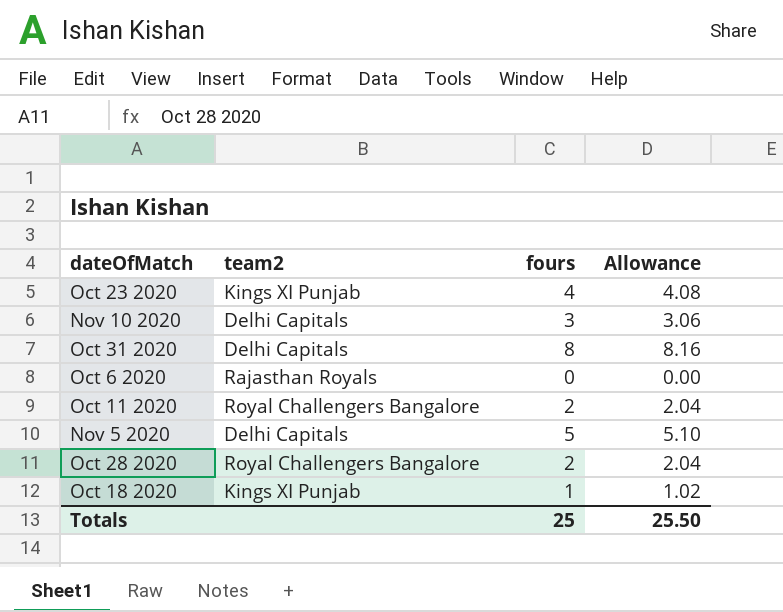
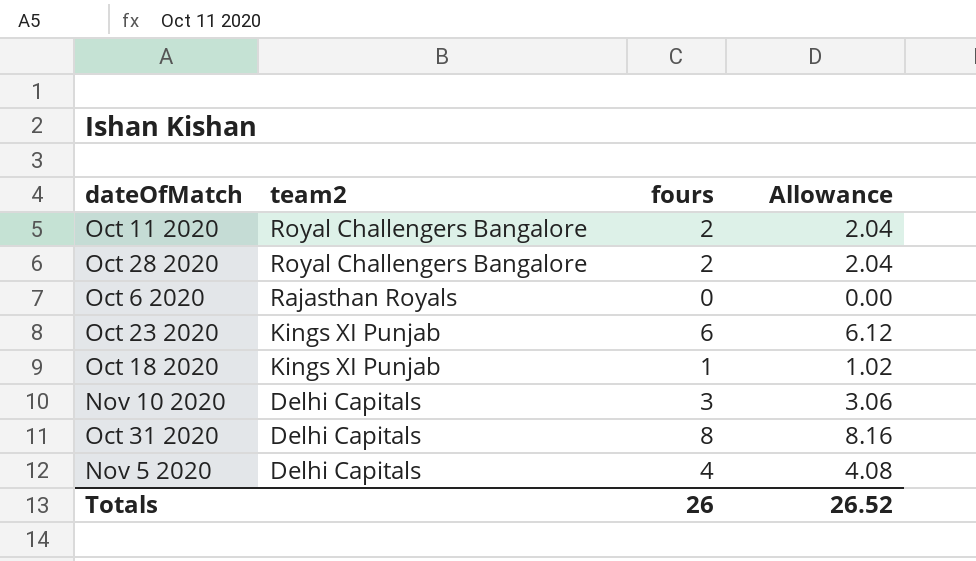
row order: none -> team2 descending
Oct 23 2020 | fours: 4 -> 6
Oct 23 2020 | Allowance: 4.08 -> 6.12
Nov 5 2020 | fours: 5 -> 4
Nov 5 2020 | Allowance: 5.10 -> 4.08
Totals | fours: 25 -> 26
Totals | Allowance: 25.50 -> 26.52

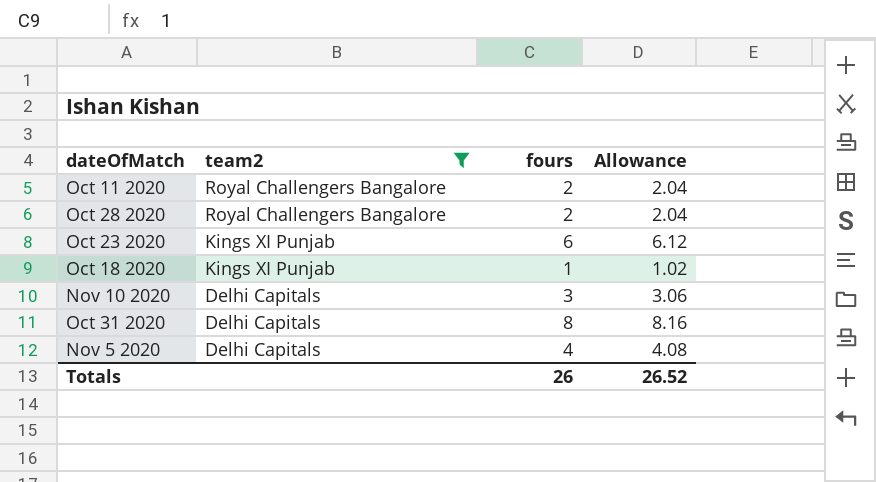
filter: none -> team2 != Rajasthan Royals

